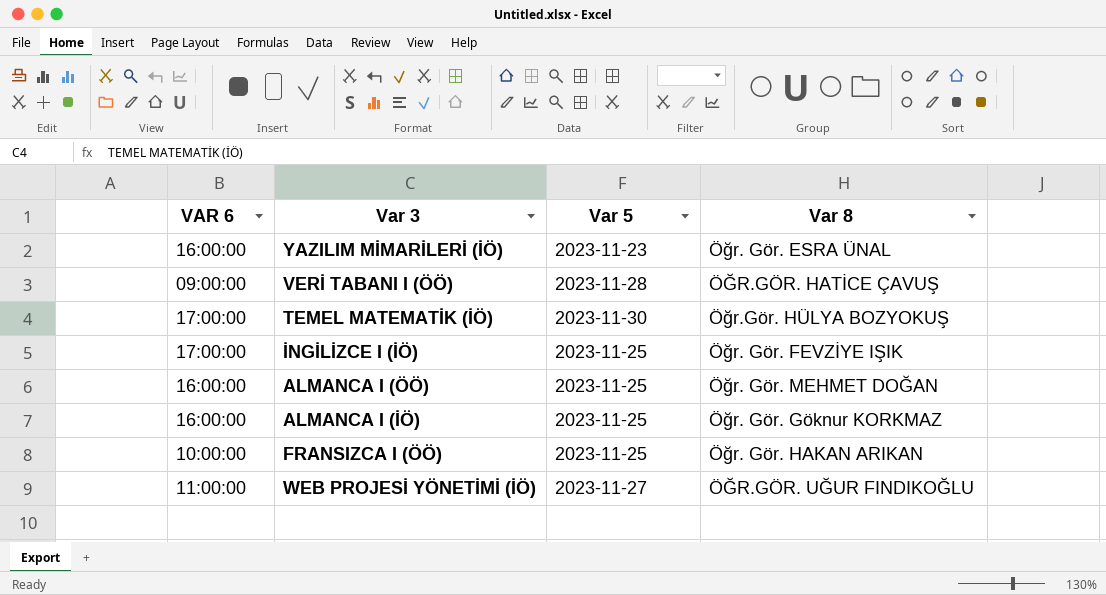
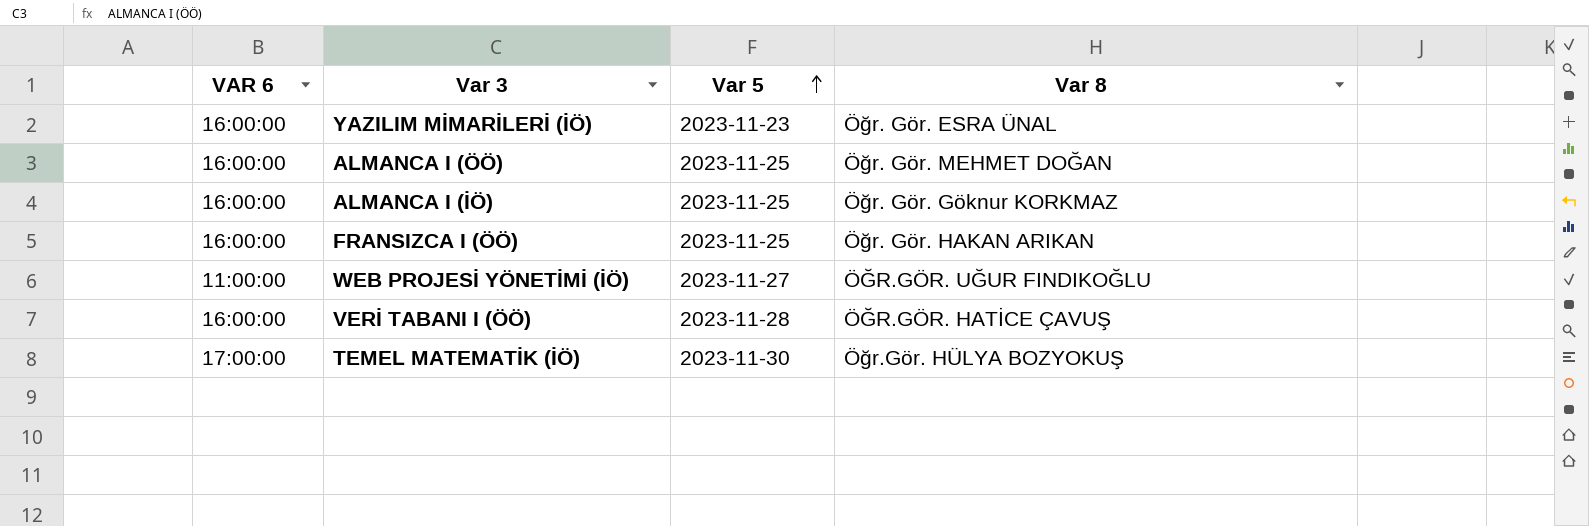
row order: none -> Var 5 ascending
row İNGİLİZCE I (İÖ): 17:00:00 | 2023-11-25 | Öğr. Gör. FEVZİYE IŞIK -> none
FRANSIZCA I (ÖÖ) | VAR 6: 10:00:00 -> 16:00:00
VERİ TABANI I (ÖÖ) | VAR 6: 09:00:00 -> 16:00:00

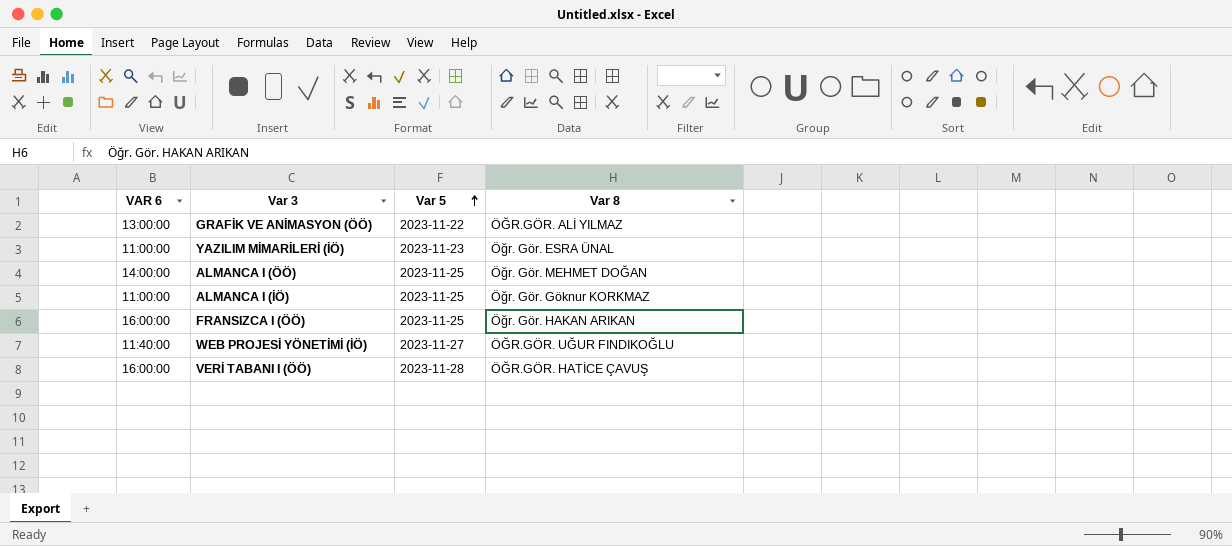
row TEMEL MATEMATİK (İÖ): 17:00:00 | 2023-11-30 | Öğr.Gör. HÜLYA BOZYOKUŞ -> none
row GRAFİK VE ANİMASYON (ÖÖ): none -> 13:00:00 | 2023-11-22 | ÖĞR.GÖR. ALİ YILMAZ
YAZILIM MİMARİLERİ (İÖ) | VAR 6: 16:00:00 -> 11:00:00
ALMANCA I (ÖÖ) | VAR 6: 16:00:00 -> 14:00:00
ALMANCA I (İÖ) | VAR 6: 16:00:00 -> 11:00:00
WEB PROJESİ YÖNETİMİ (İÖ) | VAR 6: 11:00:00 -> 11:40:00

